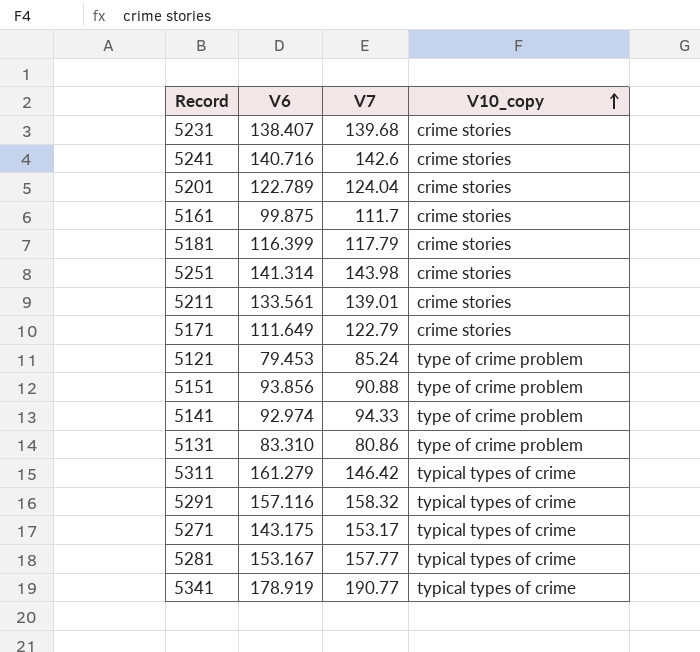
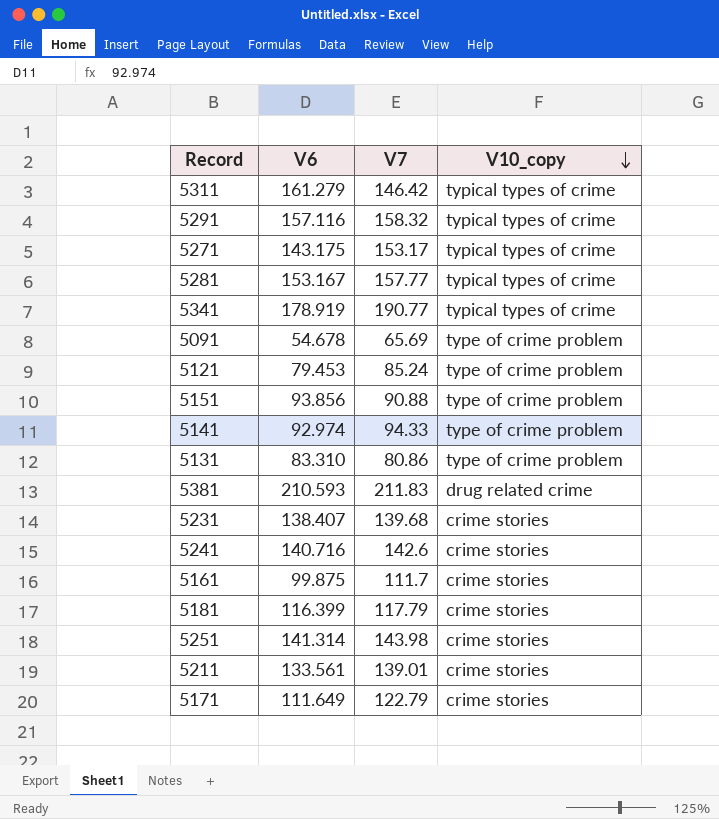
row order: V10_copy ascending -> V10_copy descending
row 5201: 122.789 | 124.04 | crime stories -> none
row 5091: none -> 54.678 | 65.69 | type of crime problem
row 5381: none -> 210.593 | 211.83 | drug related crime

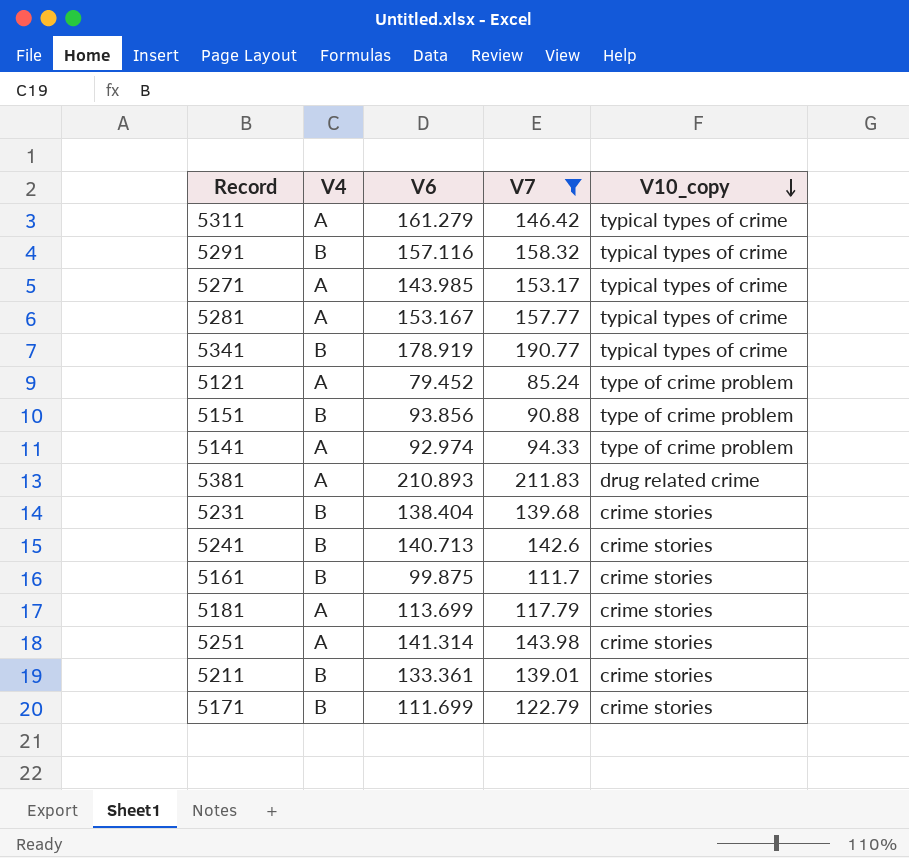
filter: none -> V7 >= 85.24
column V4 | position: none -> 2
5271 | V6: 143.175 -> 143.985
5121 | V6: 79.453 -> 79.452
5381 | V6: 210.593 -> 210.893
5231 | V6: 138.407 -> 138.404
5241 | V6: 140.716 -> 140.713
5181 | V6: 116.399 -> 113.699
5211 | V6: 133.561 -> 133.361
5171 | V6: 111.649 -> 111.699

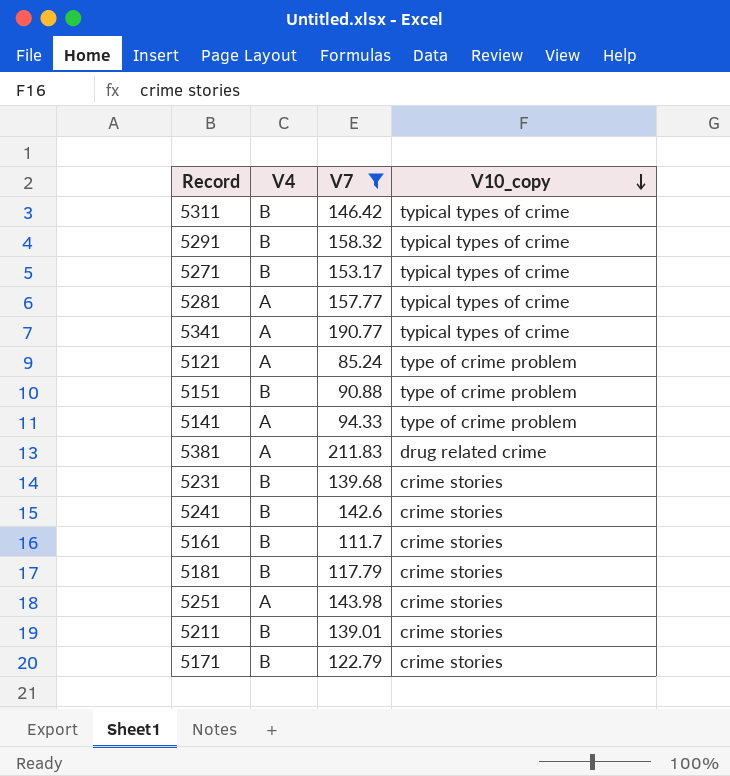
column V6 | position: 3 -> none
5311 | V4: A -> B
5271 | V4: A -> B
5341 | V4: B -> A
5181 | V4: A -> B

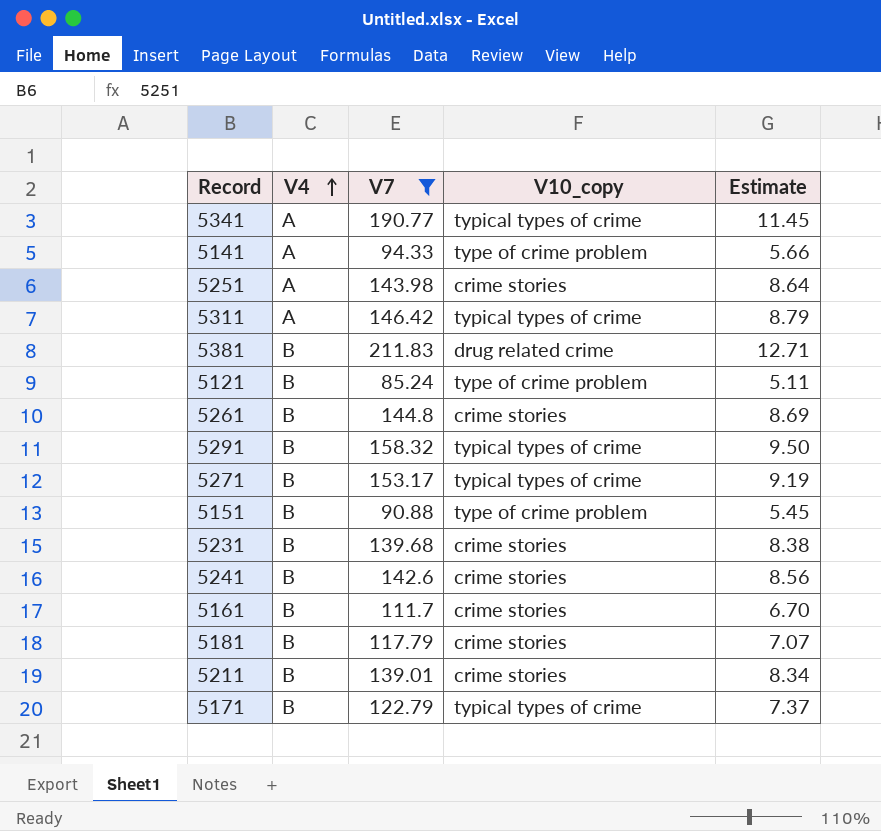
row order: V10_copy descending -> V4 ascending
column Estimate | formula: none -> [V7] * 0.06
row 5281: A | 157.77 | typical types of crime -> none
5311 | V4: B -> A
5381 | V4: A -> B
5121 | V4: A -> B
row 5261: none -> B | 144.8 | crime stories | 8.69
5171 | V10_copy: crime stories -> typical types of crime

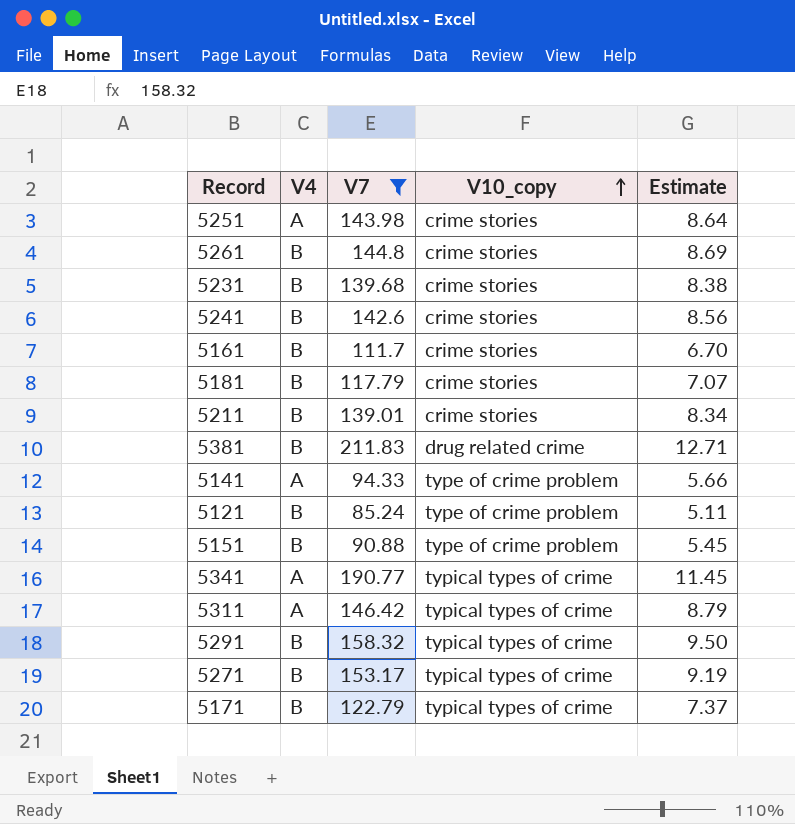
row order: V4 ascending -> V10_copy ascending

